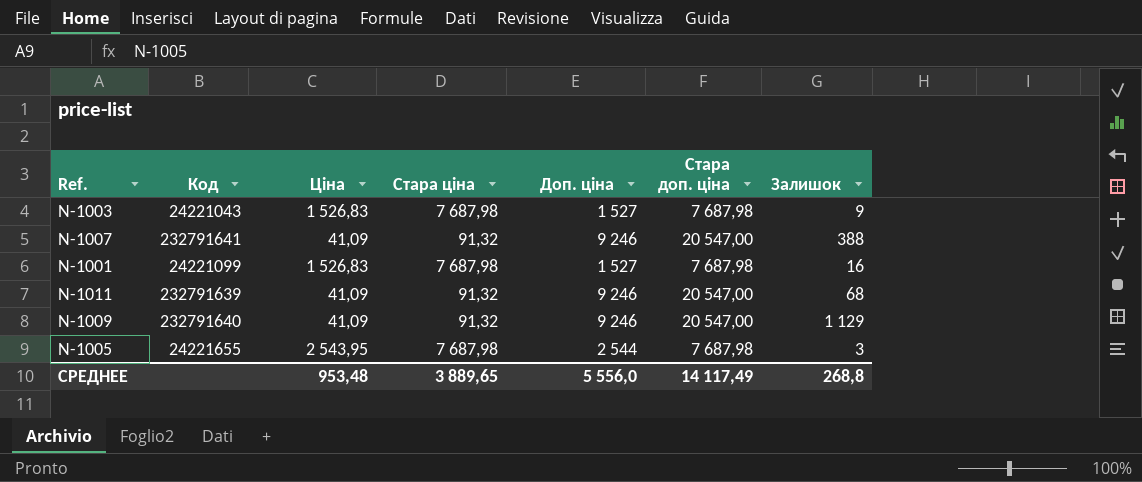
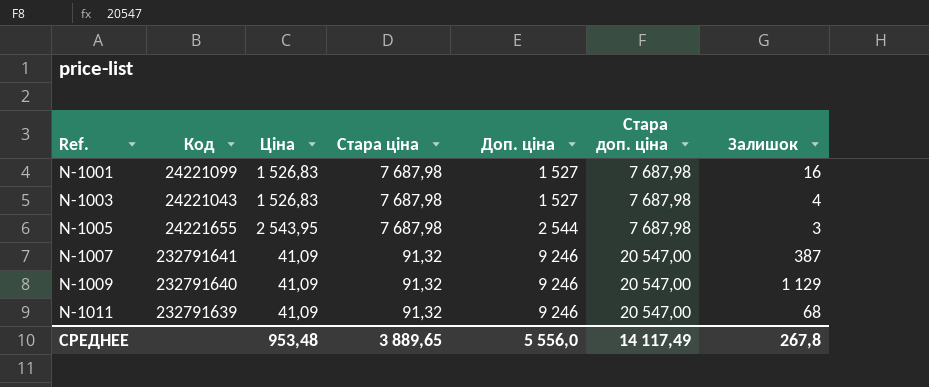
row order: none -> Ref. ascending
N-1003 | Залишок: 9 -> 4
N-1007 | Залишок: 388 -> 387
СРЕДНЕЕ | Залишок: 268,8 -> 267,8

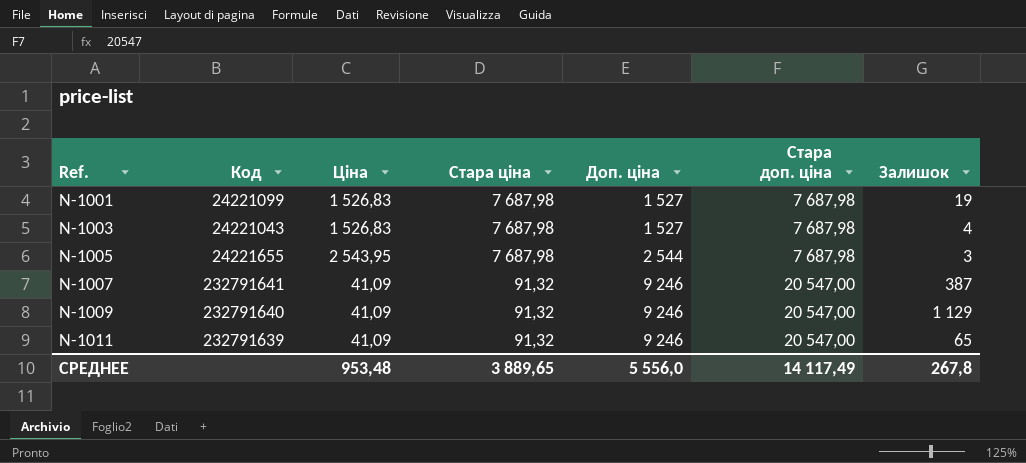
N-1001 | Залишок: 16 -> 19
N-1011 | Залишок: 68 -> 65

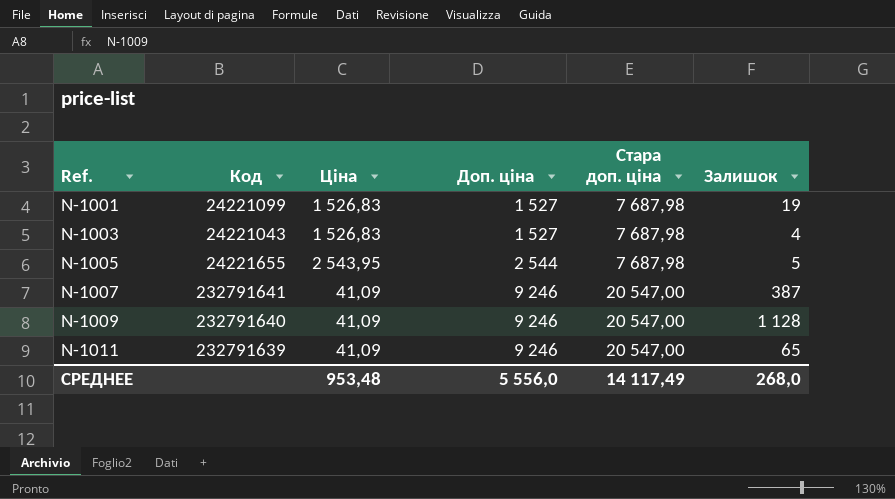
column Стара ціна | position: 4 -> none
N-1005 | Залишок: 3 -> 5
N-1009 | Залишок: 1 129 -> 1 128
СРЕДНЕЕ | Залишок: 267,8 -> 268,0

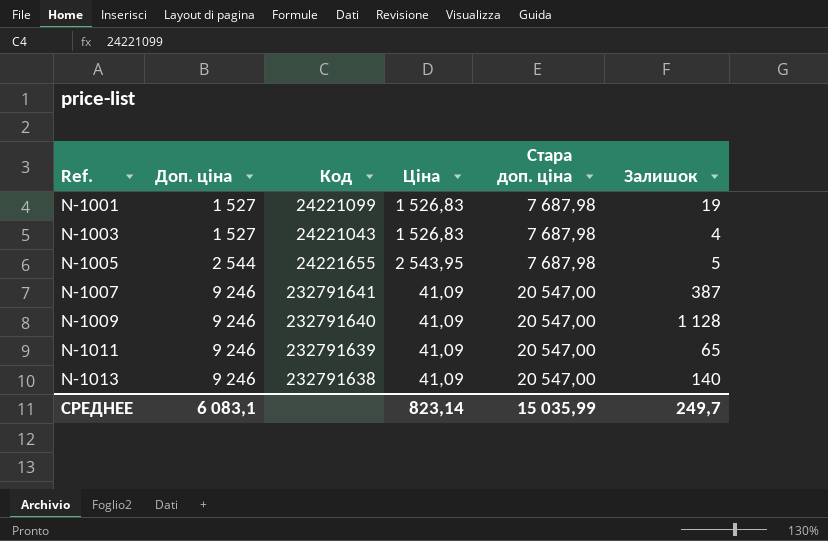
column Доп. ціна | position: 4 -> 2
row N-1013: none -> 9 246 | 232791638 | 41,09 | 20 547,00 | 140
СРЕДНЕЕ | Доп. ціна: 5 556,0 -> 6 083,1
СРЕДНЕЕ | Ціна: 953,48 -> 823,14
СРЕДНЕЕ | Стара доп. ціна: 14 117,49 -> 15 035,99
СРЕДНЕЕ | Залишок: 268,0 -> 249,7

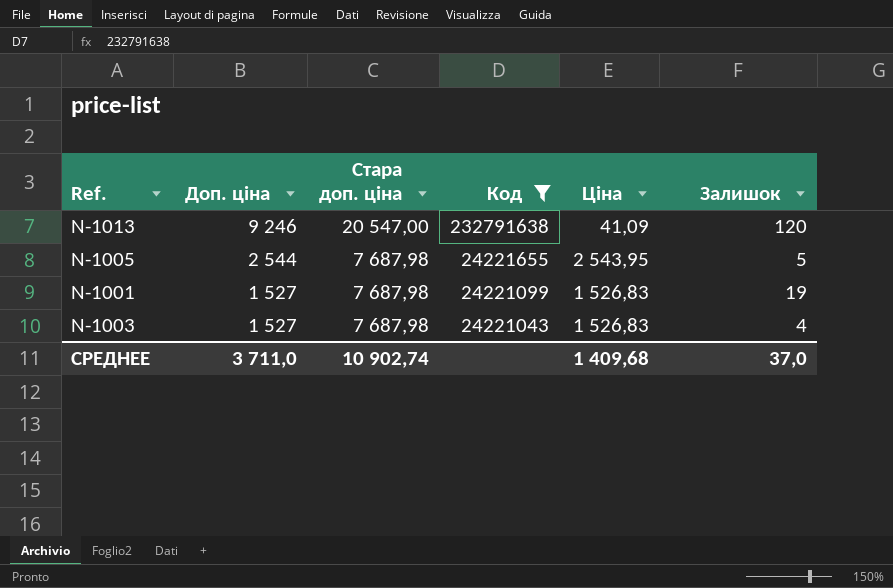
filter: none -> Код <= 232791638
row order: Ref. ascending -> Доп. ціна descending
column Стара доп. ціна | position: 5 -> 3
N-1013 | Залишок: 140 -> 120
СРЕДНЕЕ | Доп. ціна: 6 083,1 -> 3 711,0
СРЕДНЕЕ | Стара доп. ціна: 15 035,99 -> 10 902,74
СРЕДНЕЕ | Ціна: 823,14 -> 1 409,68
СРЕДНЕЕ | Залишок: 249,7 -> 37,0

